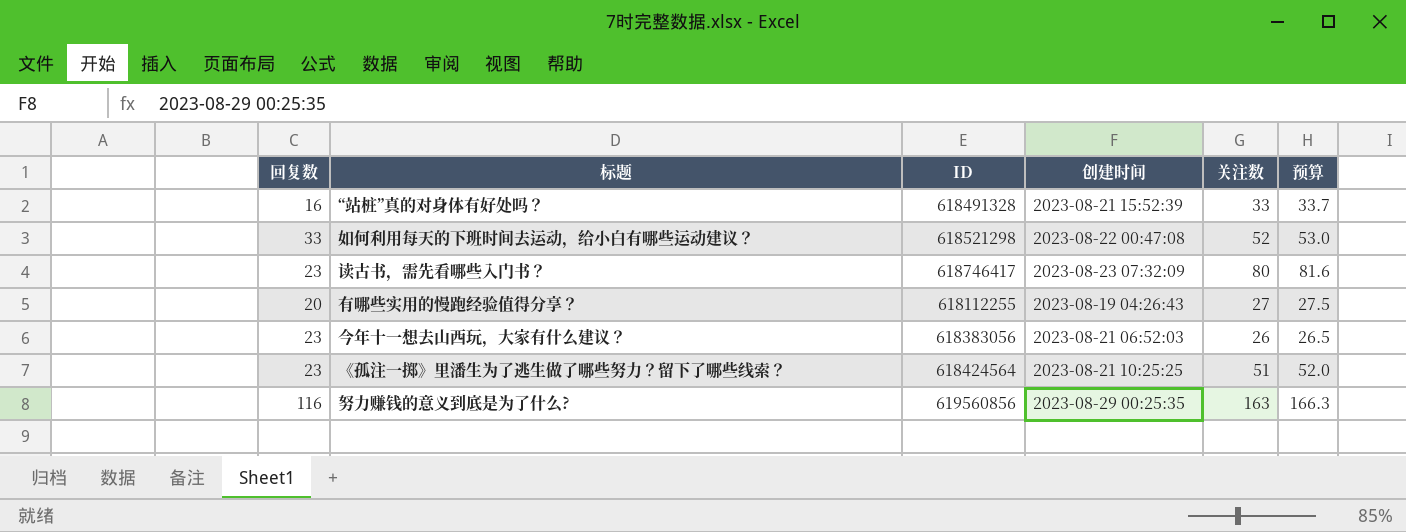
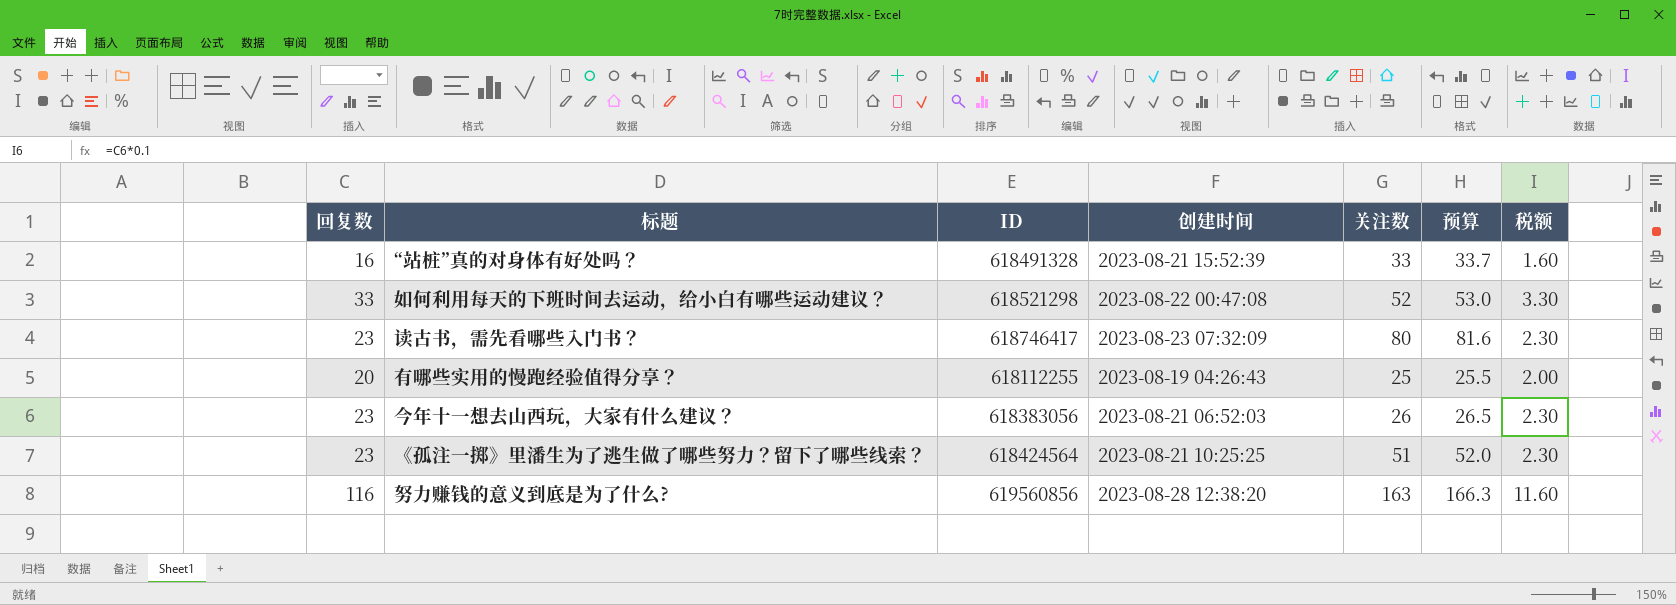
column 税额 | formula: none -> [回复数] * 0.1
有哪些实用的慢跑经验值得分享？ | 关注数: 27 -> 25
有哪些实用的慢跑经验值得分享？ | 预算: 27.5 -> 25.5
努力赚钱的意义到底是为了什么? | 创建时间: 2023-08-29 00:25:35 -> 2023-08-28 12:38:20

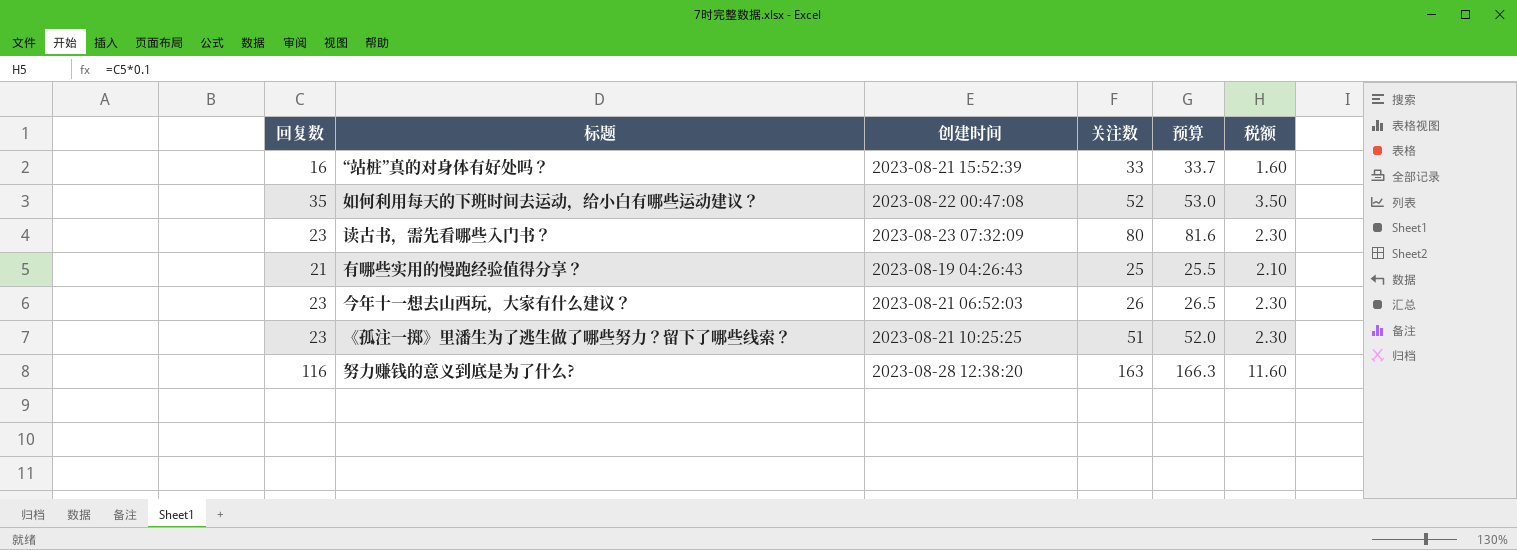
column ID | position: 3 -> none
如何利用每天的下班时间去运动，给小白有哪些运动建议？ | 回复数: 33 -> 35
如何利用每天的下班时间去运动，给小白有哪些运动建议？ | 税额: 3.30 -> 3.50
有哪些实用的慢跑经验值得分享？ | 回复数: 20 -> 21
有哪些实用的慢跑经验值得分享？ | 税额: 2.00 -> 2.10

